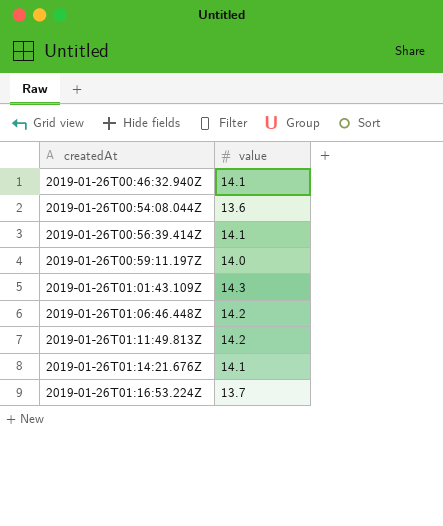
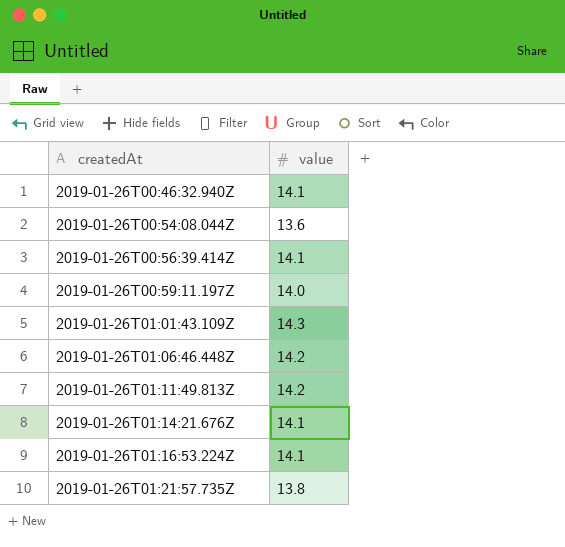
2019-01-26T01:16:53.224Z | value: 13.7 -> 14.1
row 2019-01-26T01:21:57.735Z: none -> 13.8

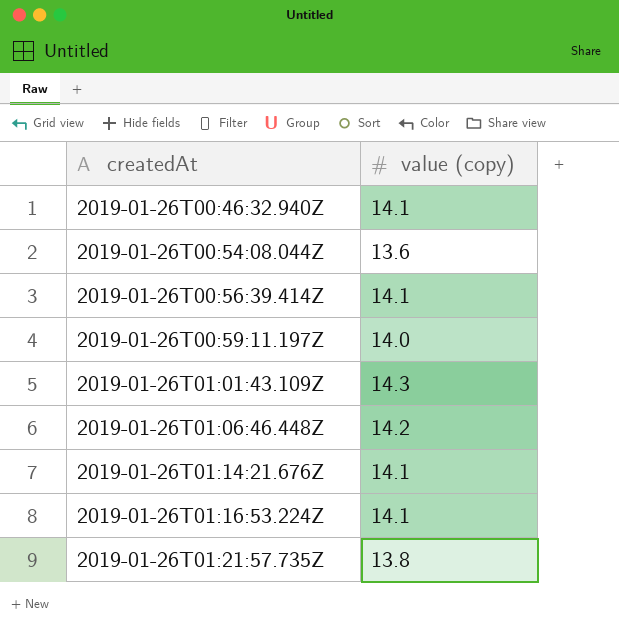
column name: value -> value (copy)
row 2019-01-26T01:11:49.813Z: 14.2 -> none

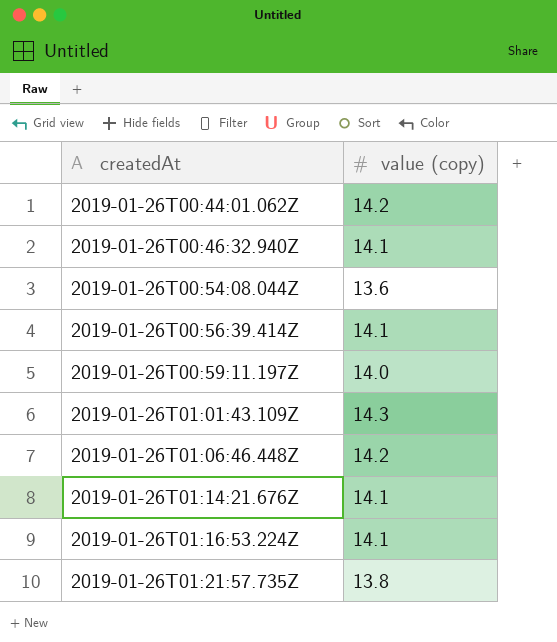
row 2019-01-26T00:44:01.062Z: none -> 14.2

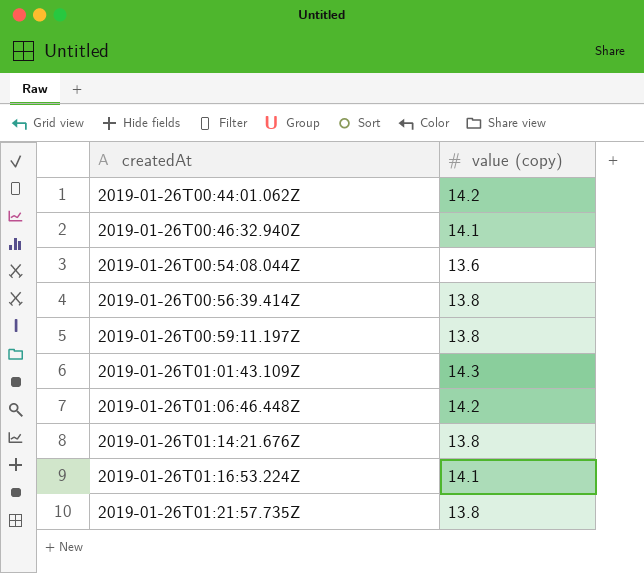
2019-01-26T00:56:39.414Z | value (copy): 14.1 -> 13.8
2019-01-26T00:59:11.197Z | value (copy): 14.0 -> 13.8
2019-01-26T01:14:21.676Z | value (copy): 14.1 -> 13.8

